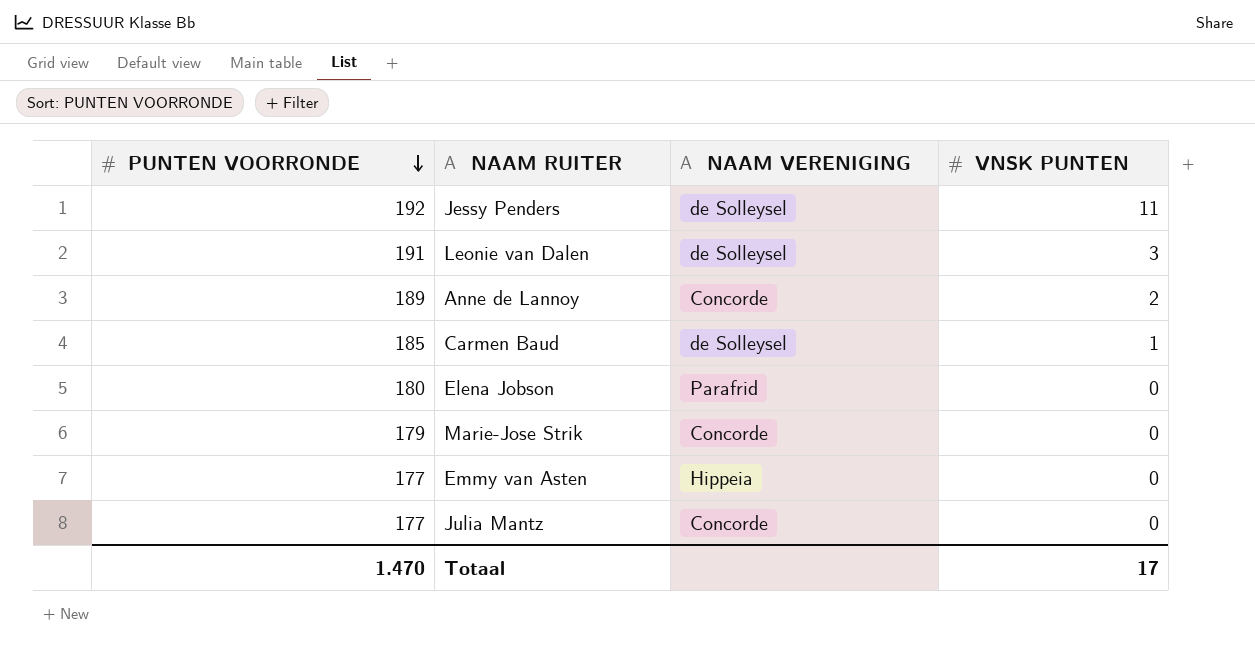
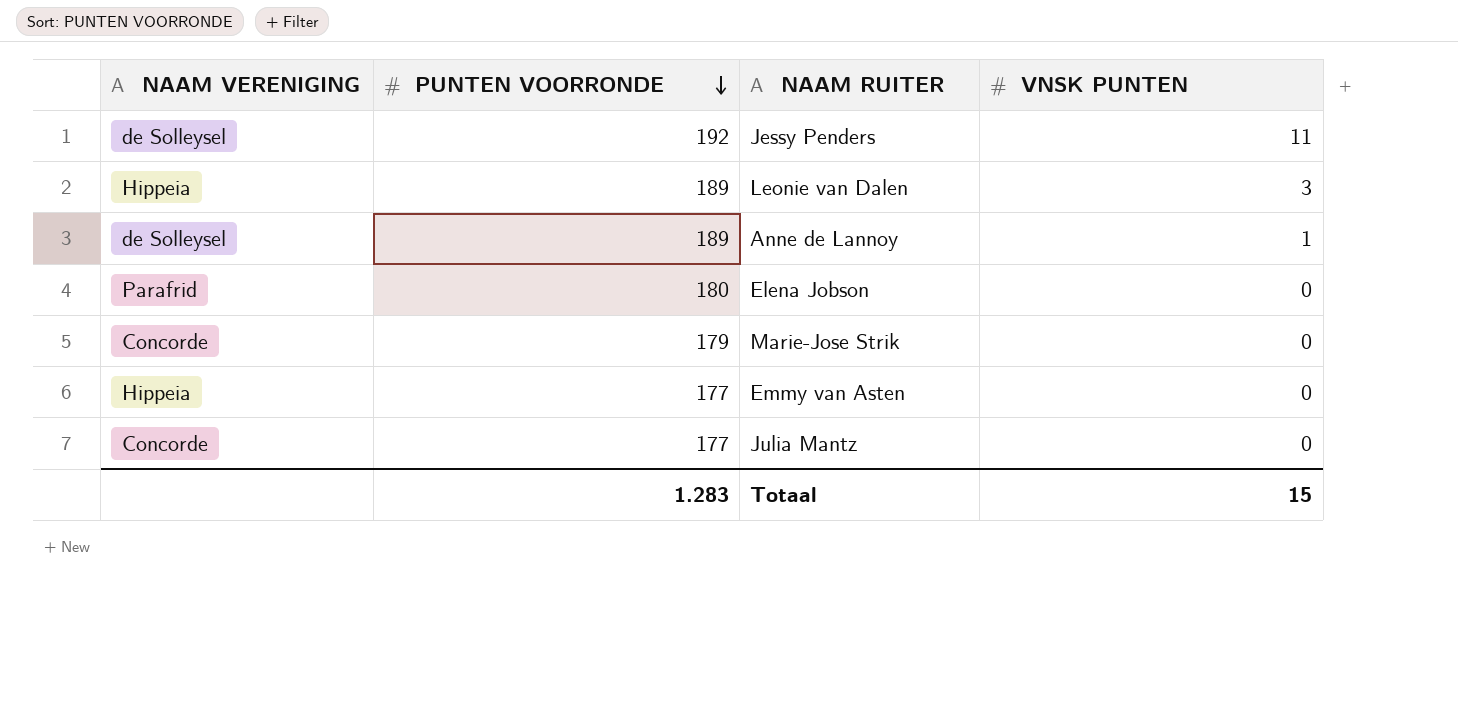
column NAAM VERENIGING | position: 3 -> 1
row Carmen Baud: 185 | de Solleysel | 1 -> none
Leonie van Dalen | NAAM VERENIGING: de Solleysel -> Hippeia
Leonie van Dalen | PUNTEN VOORRONDE: 191 -> 189
Anne de Lannoy | NAAM VERENIGING: Concorde -> de Solleysel
Anne de Lannoy | VNSK PUNTEN: 2 -> 1
Totaal | PUNTEN VOORRONDE: 1.470 -> 1.283
Totaal | VNSK PUNTEN: 17 -> 15

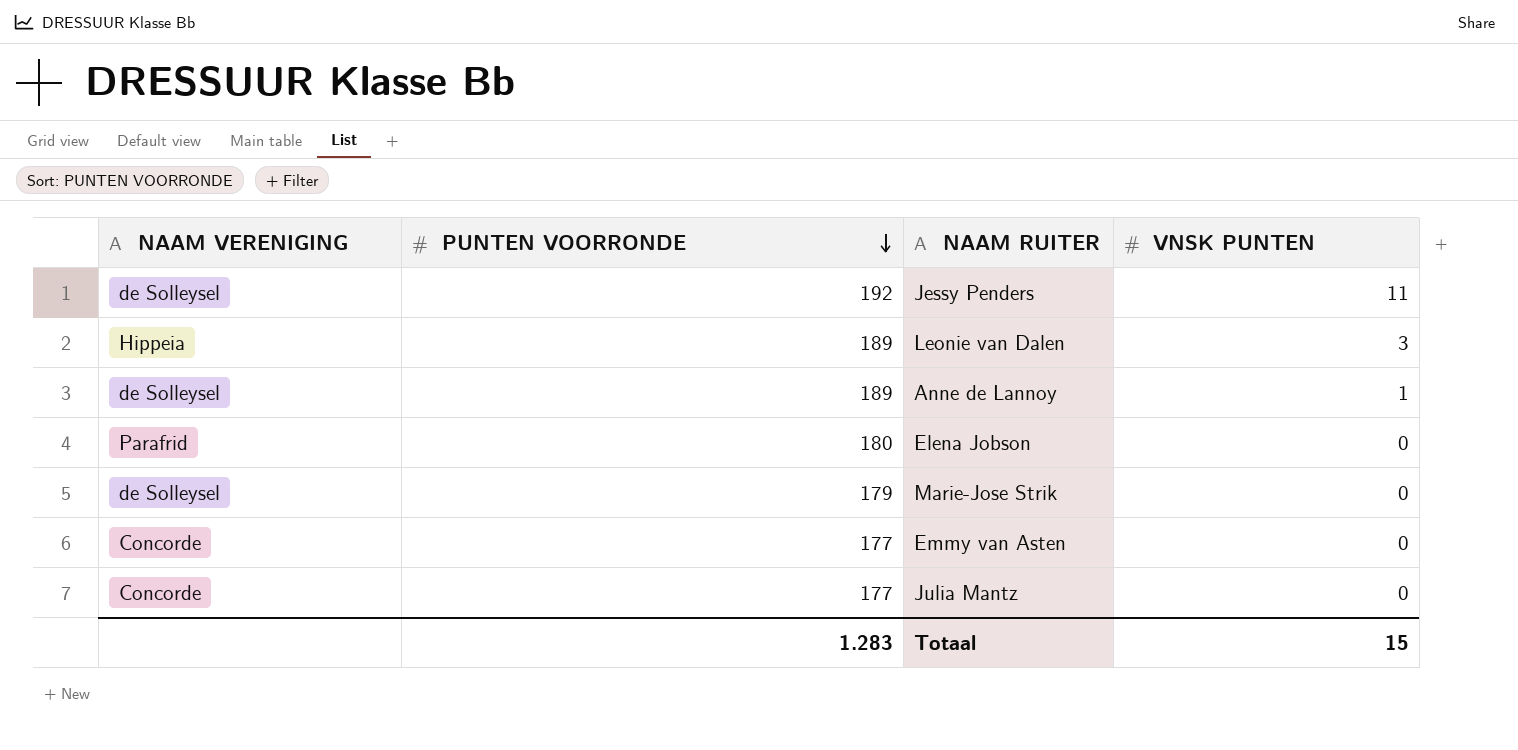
Marie-Jose Strik | NAAM VERENIGING: Concorde -> de Solleysel
Emmy van Asten | NAAM VERENIGING: Hippeia -> Concorde

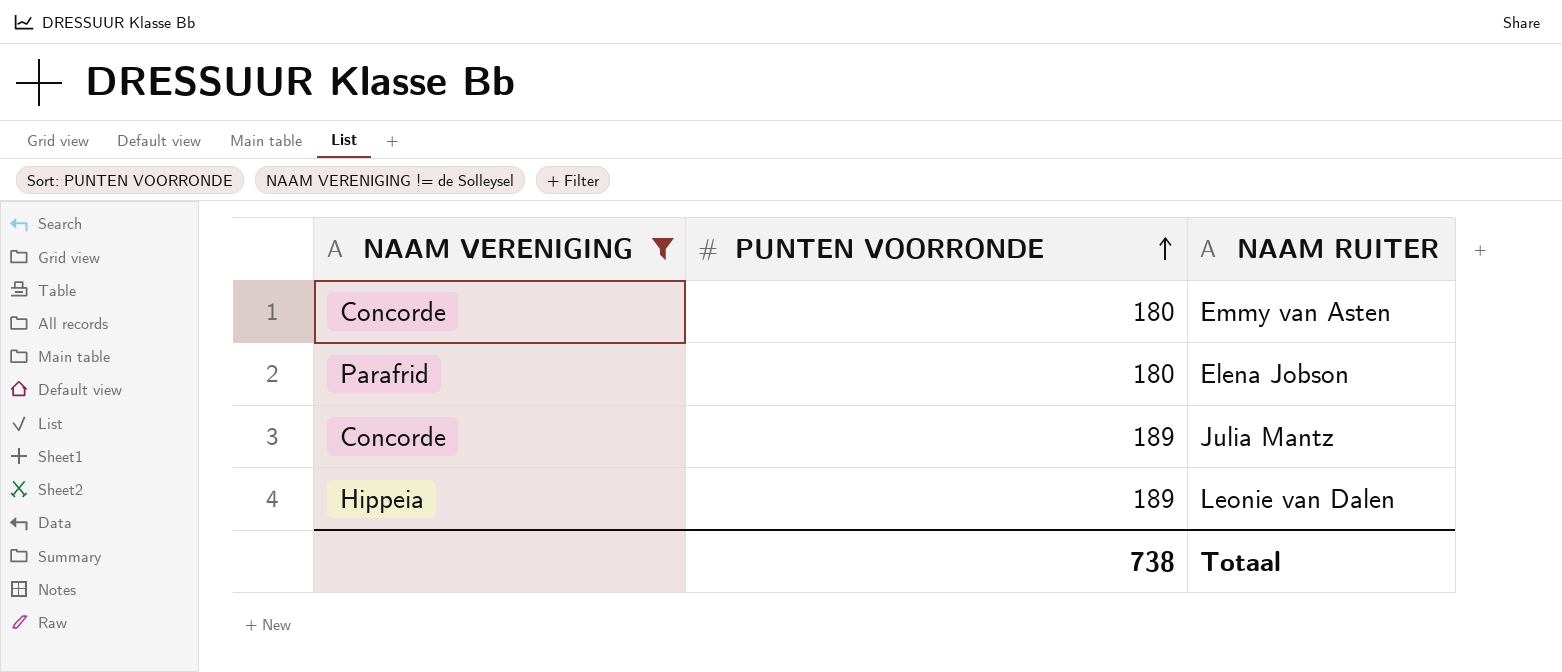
filter: none -> NAAM VERENIGING != de Solleysel
row order: PUNTEN VOORRONDE descending -> PUNTEN VOORRONDE ascending
column VNSK PUNTEN | position: 4 -> none
Emmy van Asten | PUNTEN VOORRONDE: 177 -> 180
Julia Mantz | PUNTEN VOORRONDE: 177 -> 189
Totaal | PUNTEN VOORRONDE: 1.283 -> 738

